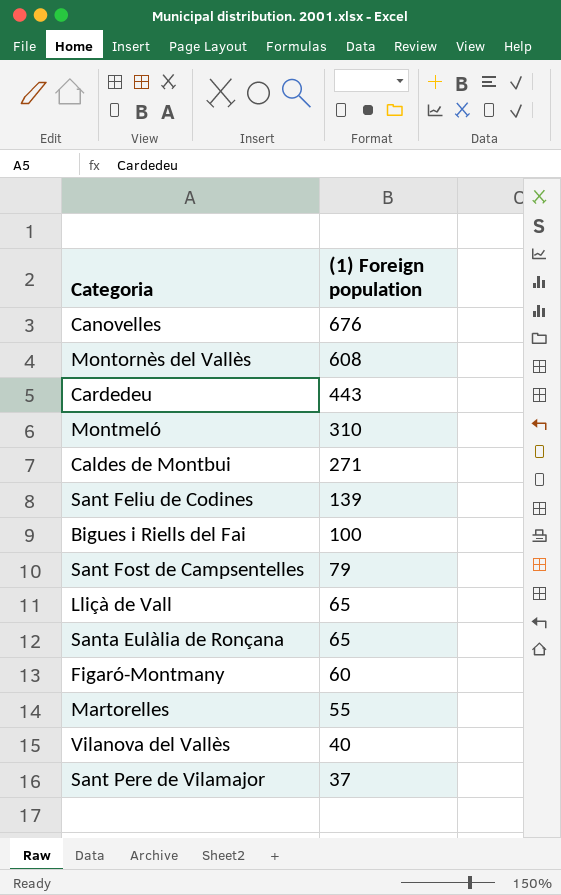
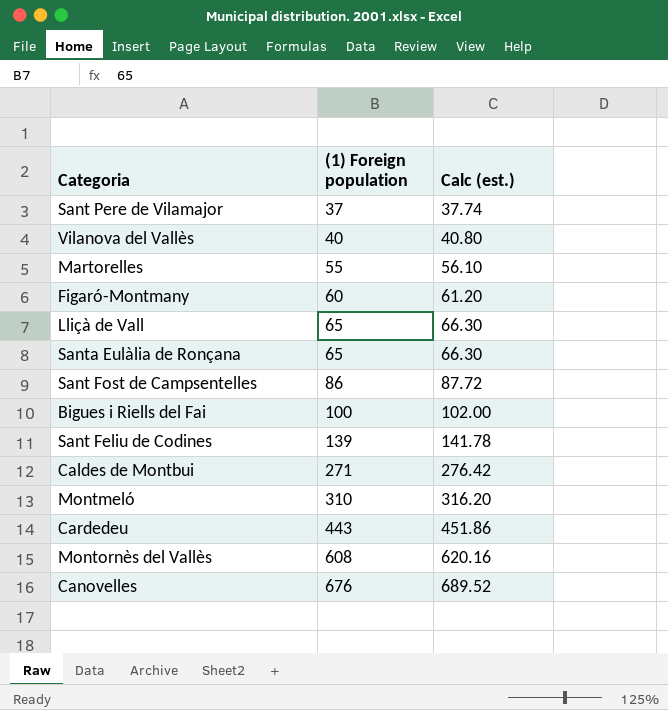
row order: (1) Foreign population descending -> (1) Foreign population ascending
column Calc (est.) | formula: none -> [(1) Foreign population] * 1.02
Sant Fost de Campsentelles | (1) Foreign population: 79 -> 86

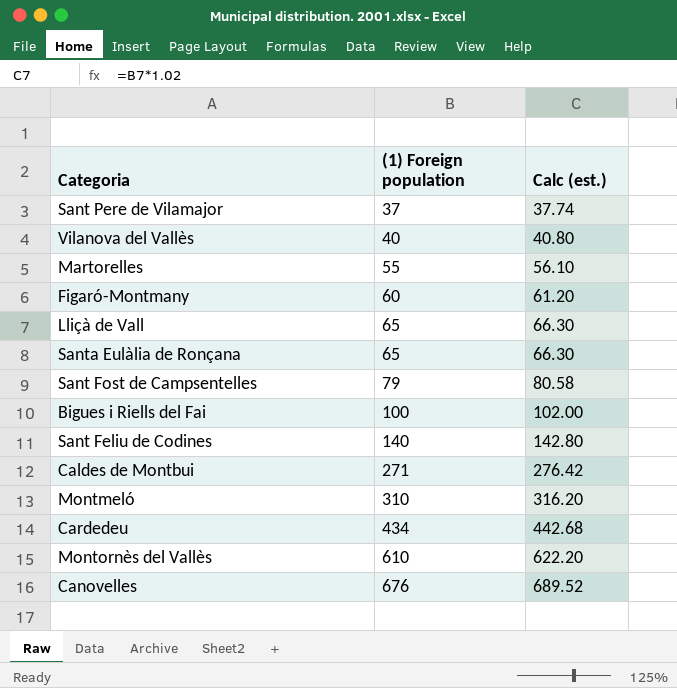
Sant Fost de Campsentelles | (1) Foreign population: 86 -> 79
Sant Fost de Campsentelles | Calc (est.): 87.72 -> 80.58
Sant Feliu de Codines | (1) Foreign population: 139 -> 140
Sant Feliu de Codines | Calc (est.): 141.78 -> 142.80
Cardedeu | (1) Foreign population: 443 -> 434
Cardedeu | Calc (est.): 451.86 -> 442.68
Montornès del Vallès | (1) Foreign population: 608 -> 610
Montornès del Vallès | Calc (est.): 620.16 -> 622.20

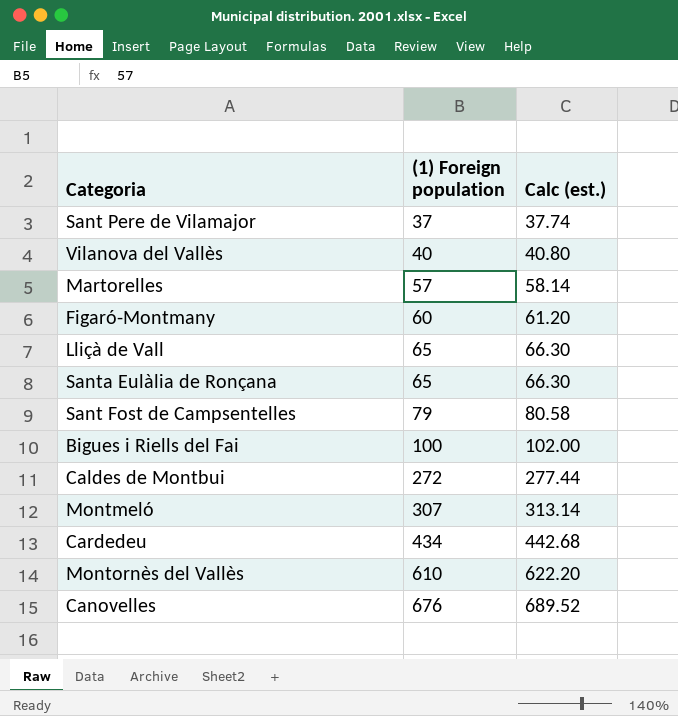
row Sant Feliu de Codines: 140 | 142.80 -> none
Martorelles | (1) Foreign population: 55 -> 57
Martorelles | Calc (est.): 56.10 -> 58.14
Caldes de Montbui | (1) Foreign population: 271 -> 272
Caldes de Montbui | Calc (est.): 276.42 -> 277.44
Montmeló | (1) Foreign population: 310 -> 307
Montmeló | Calc (est.): 316.20 -> 313.14

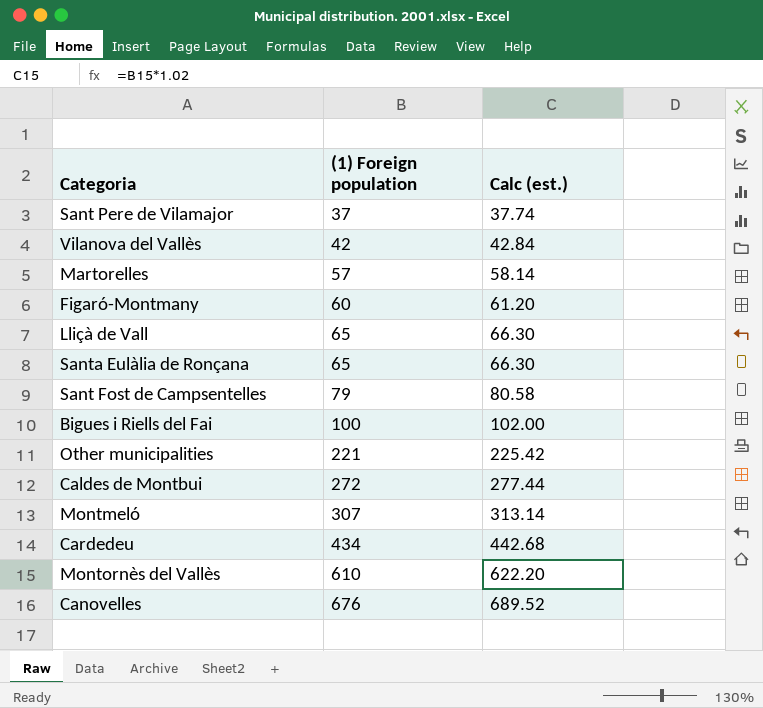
Vilanova del Vallès | (1) Foreign population: 40 -> 42
Vilanova del Vallès | Calc (est.): 40.80 -> 42.84
row Other municipalities: none -> 221 | 225.42

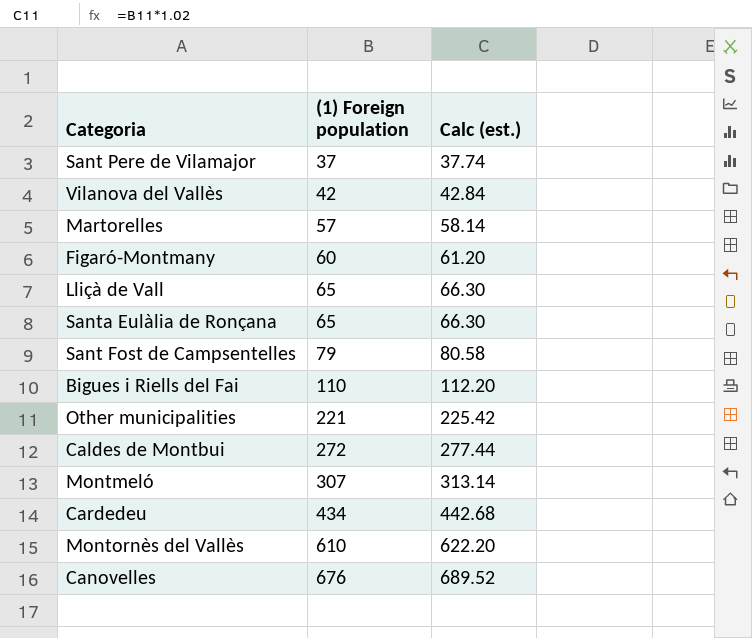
Bigues i Riells del Fai | (1) Foreign population: 100 -> 110
Bigues i Riells del Fai | Calc (est.): 102.00 -> 112.20

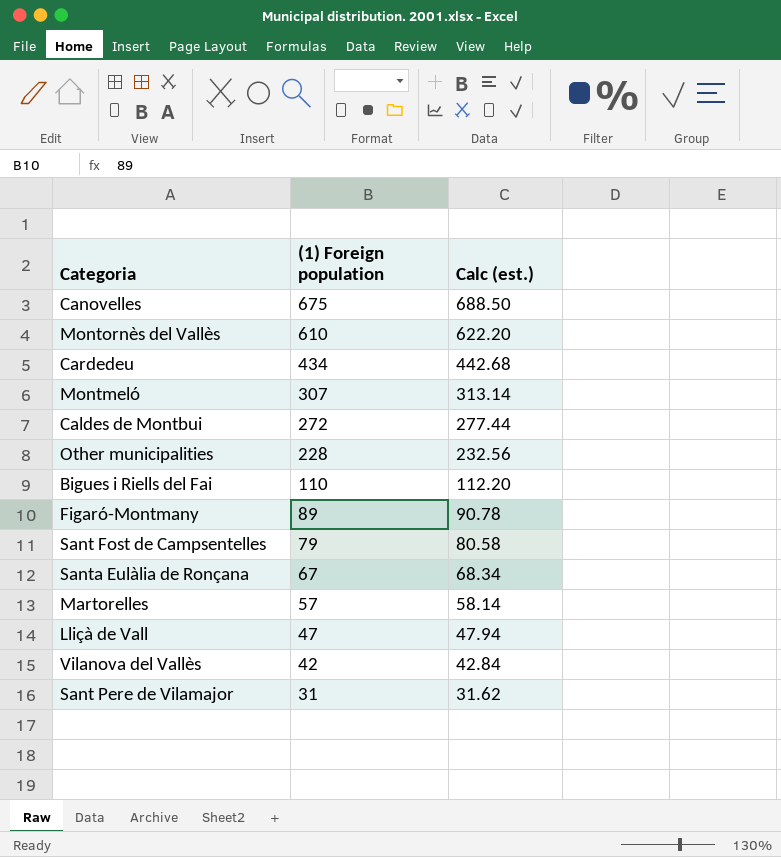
row order: (1) Foreign population ascending -> (1) Foreign population descending
Canovelles | (1) Foreign population: 676 -> 675
Canovelles | Calc (est.): 689.52 -> 688.50
Other municipalities | (1) Foreign population: 221 -> 228
Other municipalities | Calc (est.): 225.42 -> 232.56
Figaró-Montmany | (1) Foreign population: 60 -> 89
Figaró-Montmany | Calc (est.): 61.20 -> 90.78
Santa Eulàlia de Ronçana | (1) Foreign population: 65 -> 67
Santa Eulàlia de Ronçana | Calc (est.): 66.30 -> 68.34
Lliçà de Vall | (1) Foreign population: 65 -> 47
Lliçà de Vall | Calc (est.): 66.30 -> 47.94
Sant Pere de Vilamajor | (1) Foreign population: 37 -> 31
Sant Pere de Vilamajor | Calc (est.): 37.74 -> 31.62

